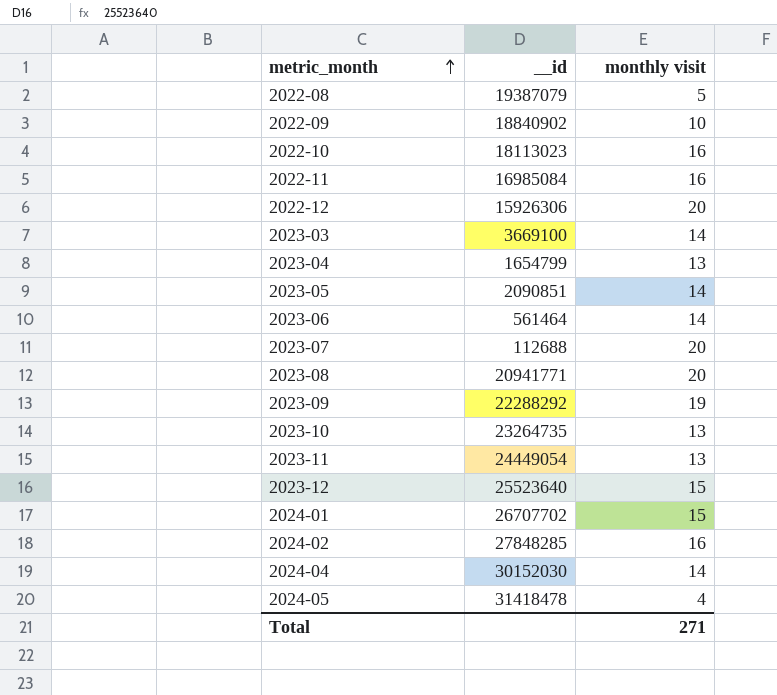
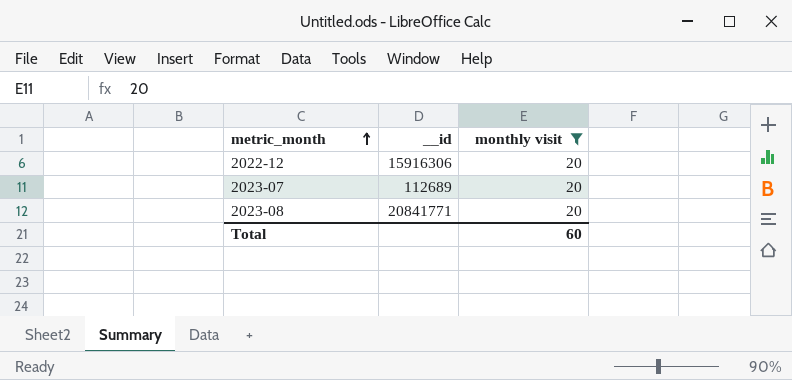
filter: none -> monthly visit = 20
2022-12 | __id: 15926306 -> 15916306
2023-07 | __id: 112688 -> 112689
2023-08 | __id: 20941771 -> 20841771
Total | monthly visit: 271 -> 60

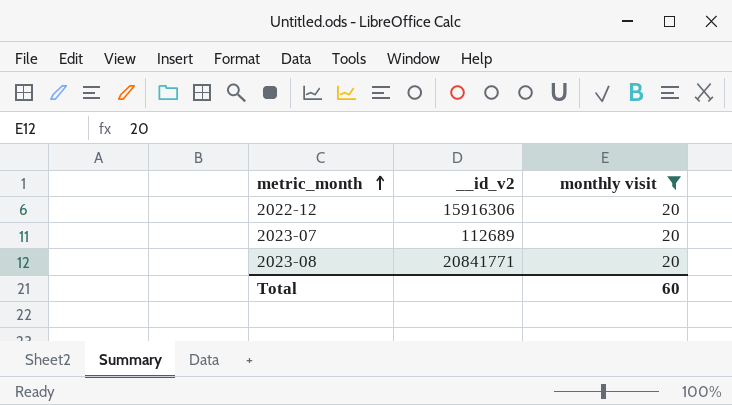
column name: __id -> __id_v2

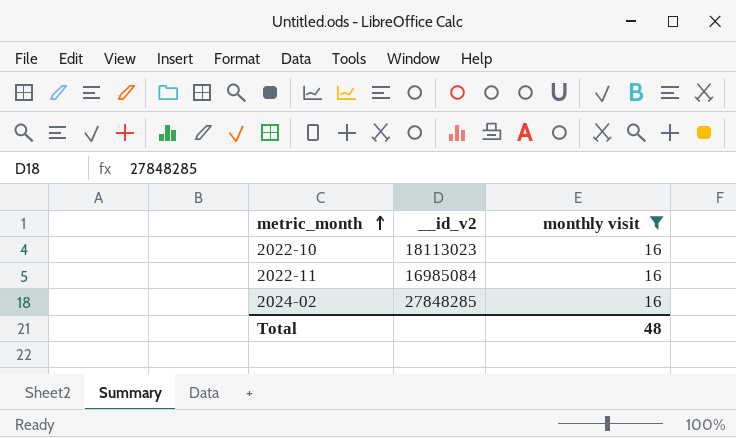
filter: monthly visit = 20 -> monthly visit = 16
Total | monthly visit: 60 -> 48

